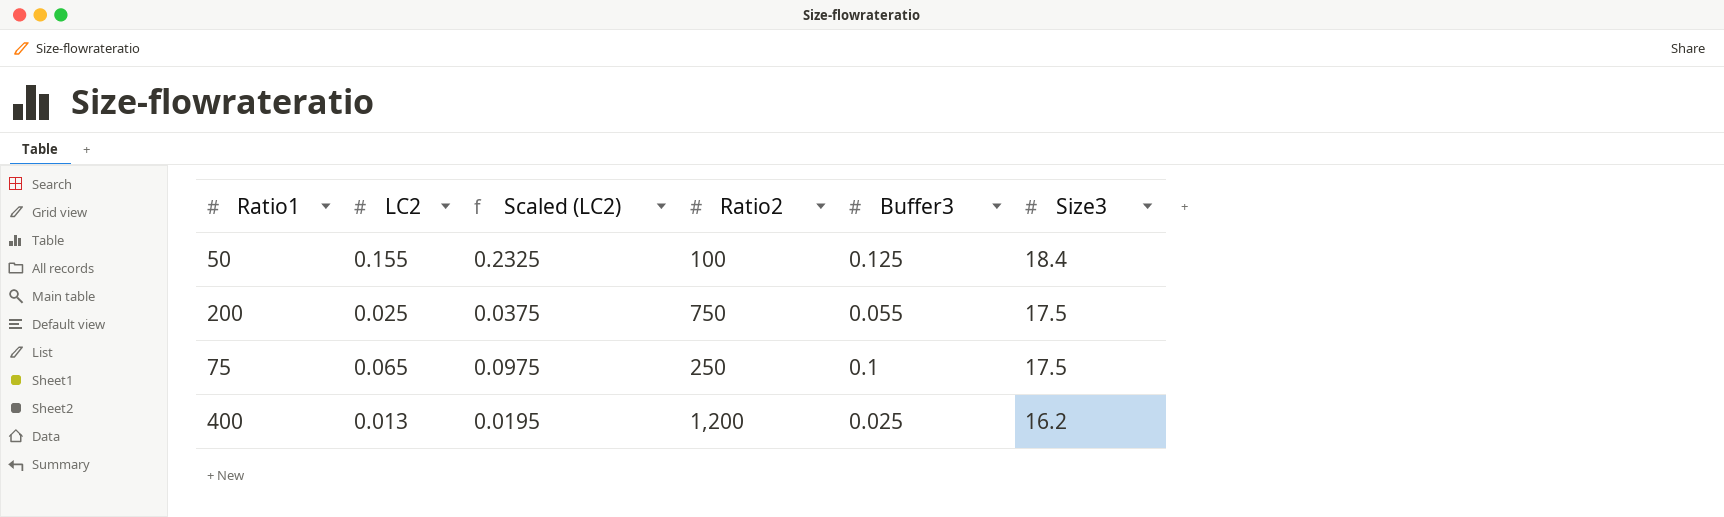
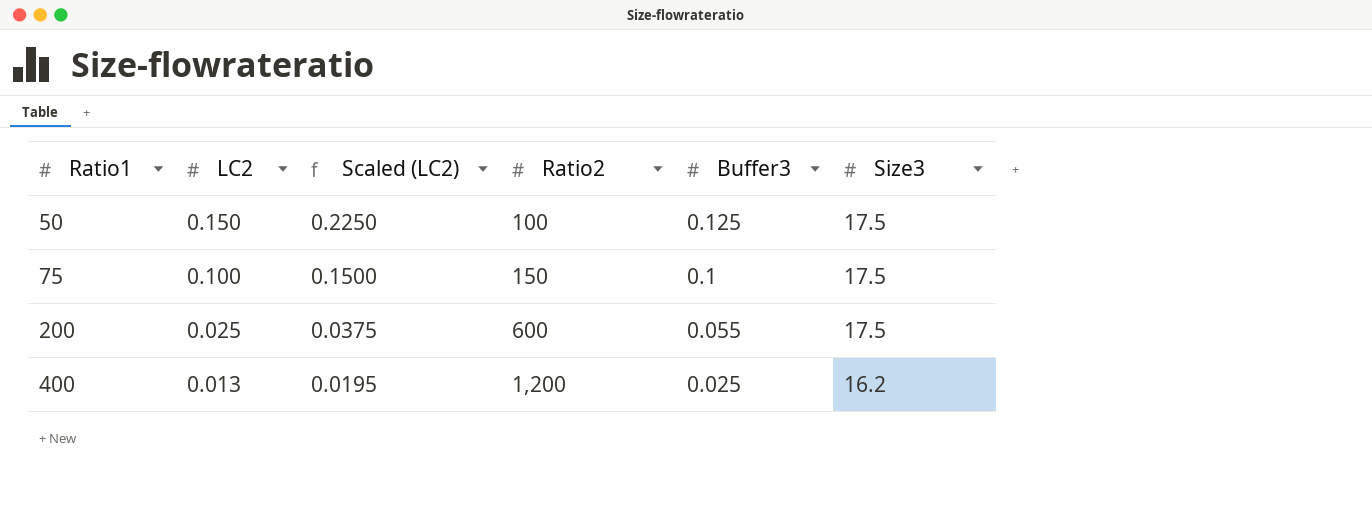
row order: Size3 descending -> Ratio1 ascending
50 | LC2: 0.155 -> 0.150
50 | Scaled (LC2): 0.2325 -> 0.2250
50 | Size3: 18.4 -> 17.5
75 | LC2: 0.065 -> 0.100
75 | Scaled (LC2): 0.0975 -> 0.1500
75 | Ratio2: 250 -> 150
200 | Ratio2: 750 -> 600

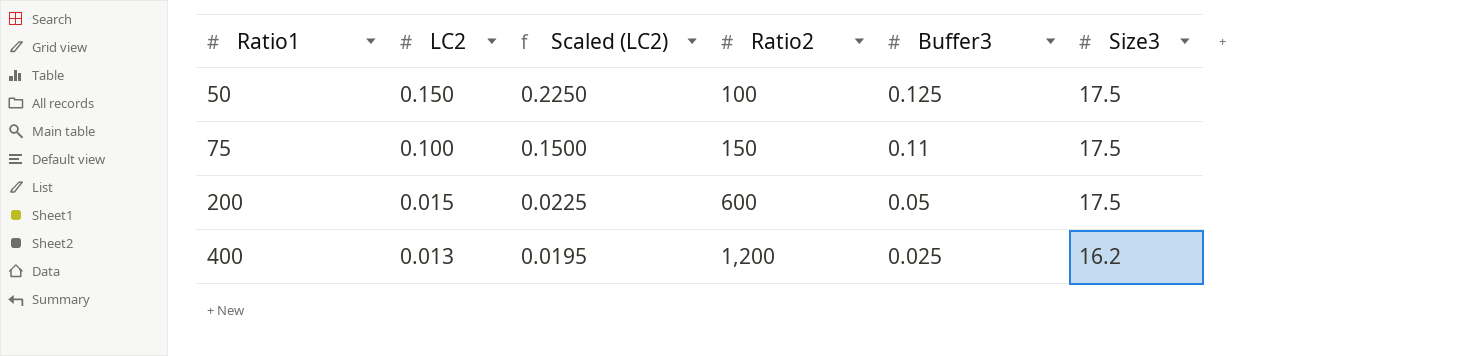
75 | Buffer3: 0.1 -> 0.11
200 | LC2: 0.025 -> 0.015
200 | Scaled (LC2): 0.0375 -> 0.0225
200 | Buffer3: 0.055 -> 0.05

